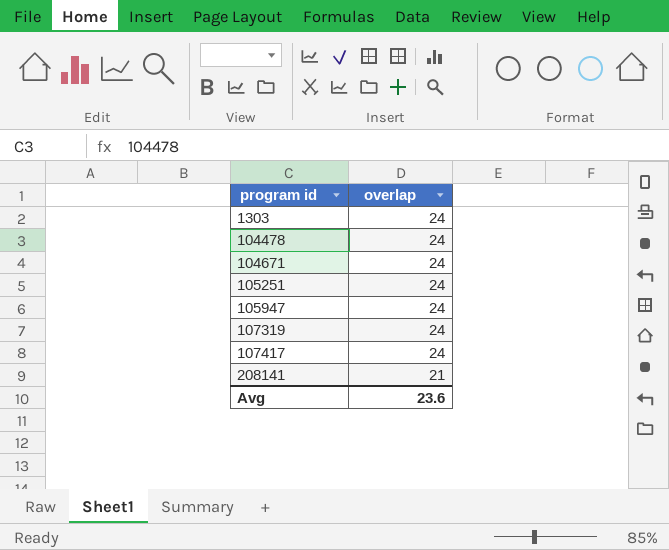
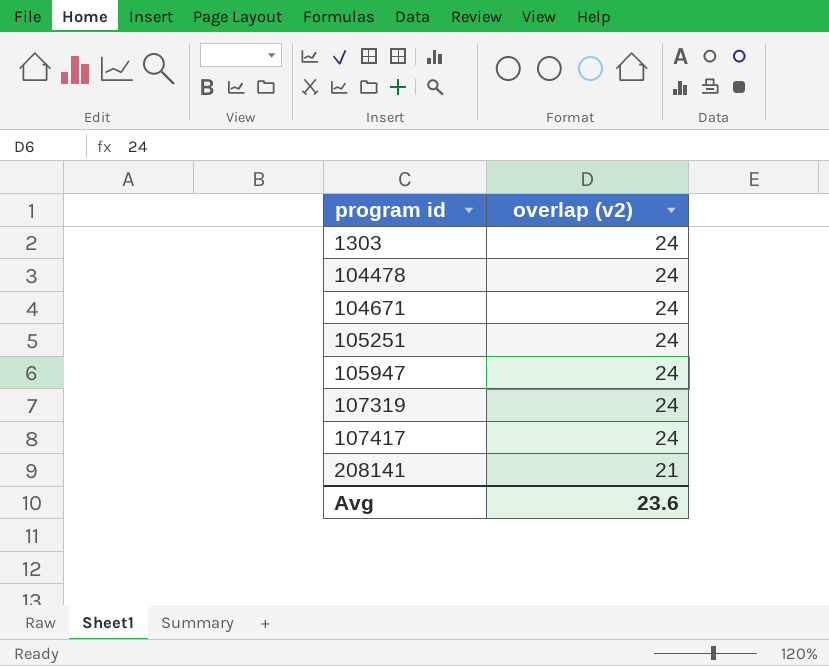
column name: overlap -> overlap (v2)

